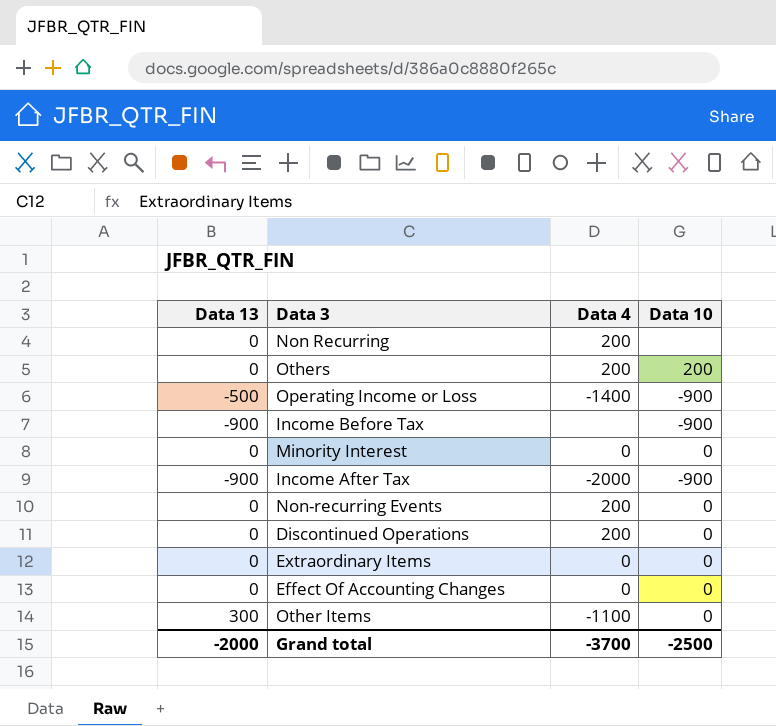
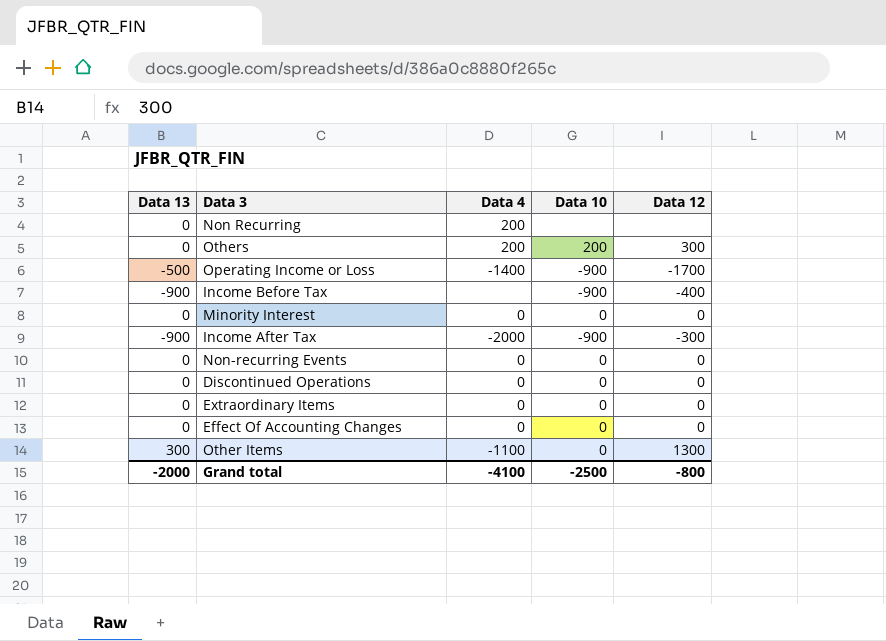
column Data 12 | position: none -> 5
Non-recurring Events | Data 4: 200 -> 0
Discontinued Operations | Data 4: 200 -> 0
Grand total | Data 4: -3700 -> -4100

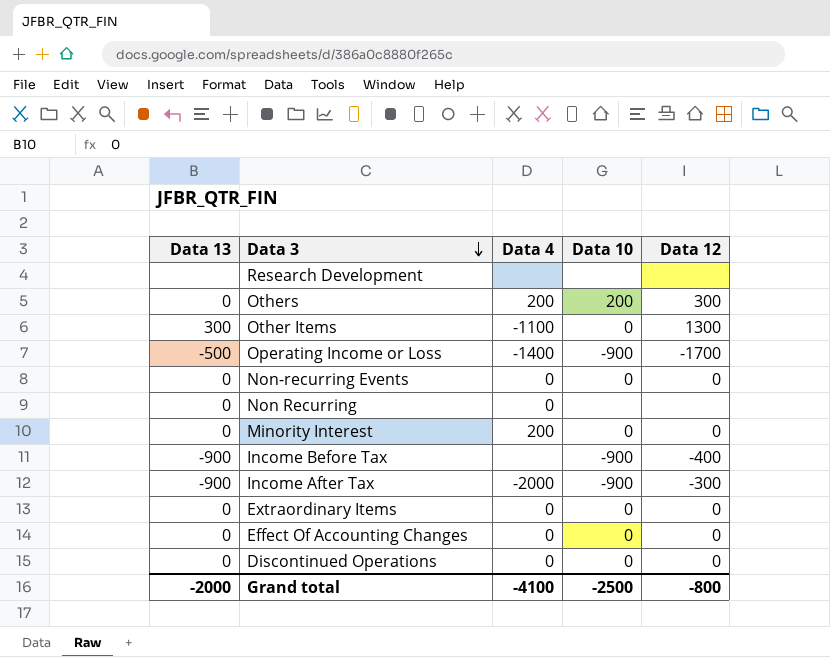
row order: none -> Data 3 descending
row Research Development: none -> none | none | none | none
Non Recurring | Data 4: 200 -> 0
Minority Interest | Data 4: 0 -> 200

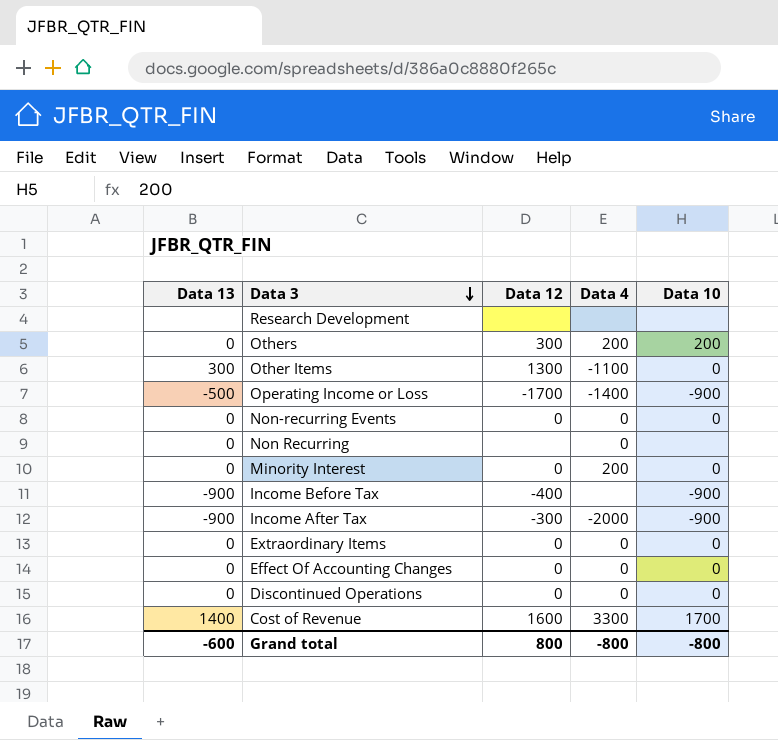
column Data 12 | position: 5 -> 3
row Cost of Revenue: none -> 1400 | 1600 | 3300 | 1700
Grand total | Data 13: -2000 -> -600
Grand total | Data 12: -800 -> 800
Grand total | Data 4: -4100 -> -800
Grand total | Data 10: -2500 -> -800

